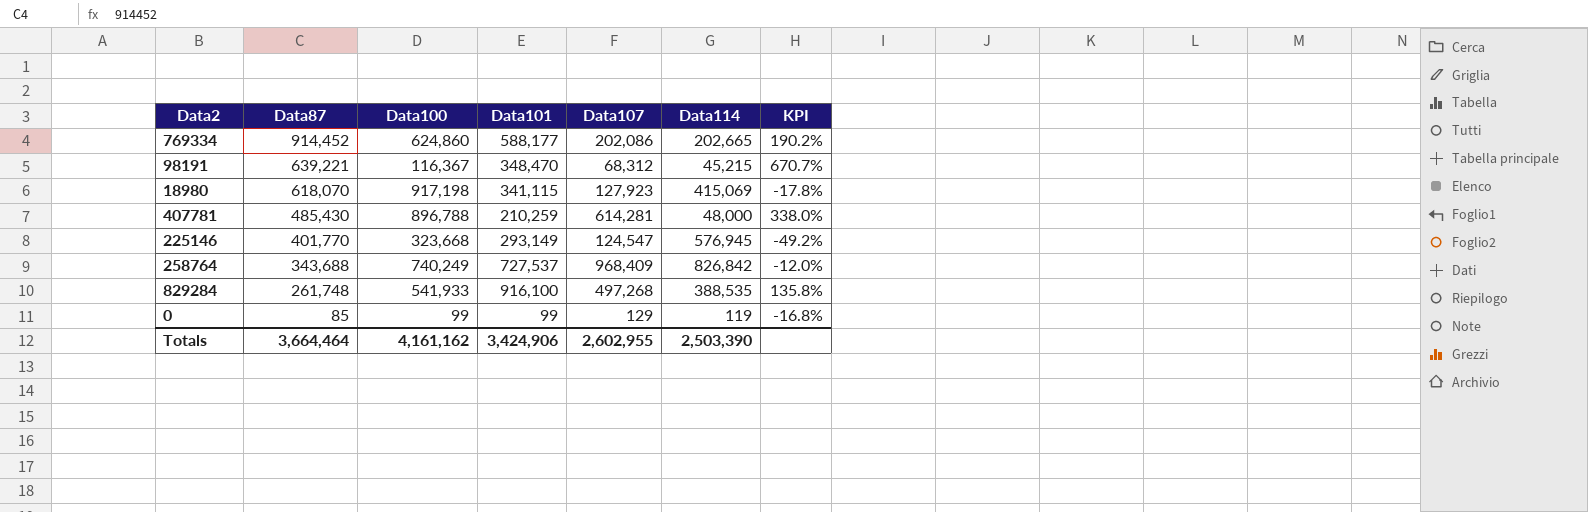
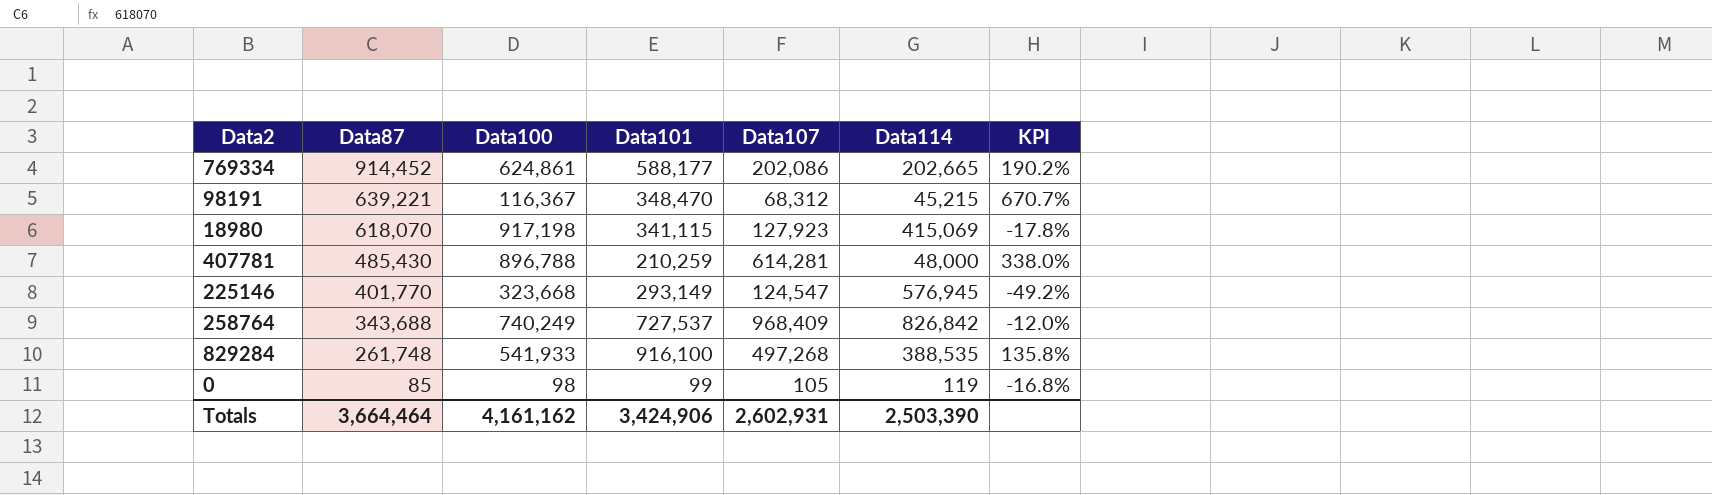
769334 | Data100: 624,860 -> 624,861
0 | Data100: 99 -> 98
0 | Data107: 129 -> 105
Totals | Data107: 2,602,955 -> 2,602,931

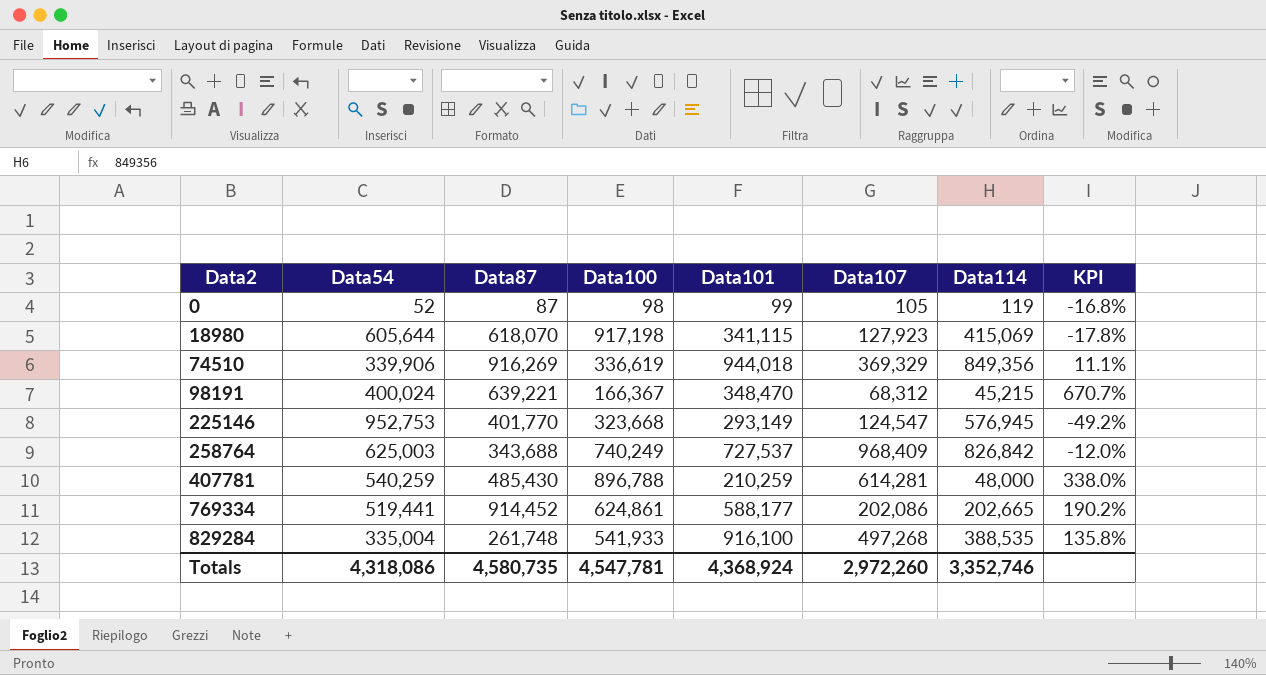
row order: Data87 descending -> Data2 ascending
column Data54 | position: none -> 2
0 | Data87: 85 -> 87
row 74510: none -> 339,906 | 916,269 | 336,619 | 944,018 | 369,329 | 849,356 | 11.1%
98191 | Data100: 116,367 -> 166,367
Totals | Data87: 3,664,464 -> 4,580,735
Totals | Data100: 4,161,162 -> 4,547,781
Totals | Data101: 3,424,906 -> 4,368,924
Totals | Data107: 2,602,931 -> 2,972,260
Totals | Data114: 2,503,390 -> 3,352,746

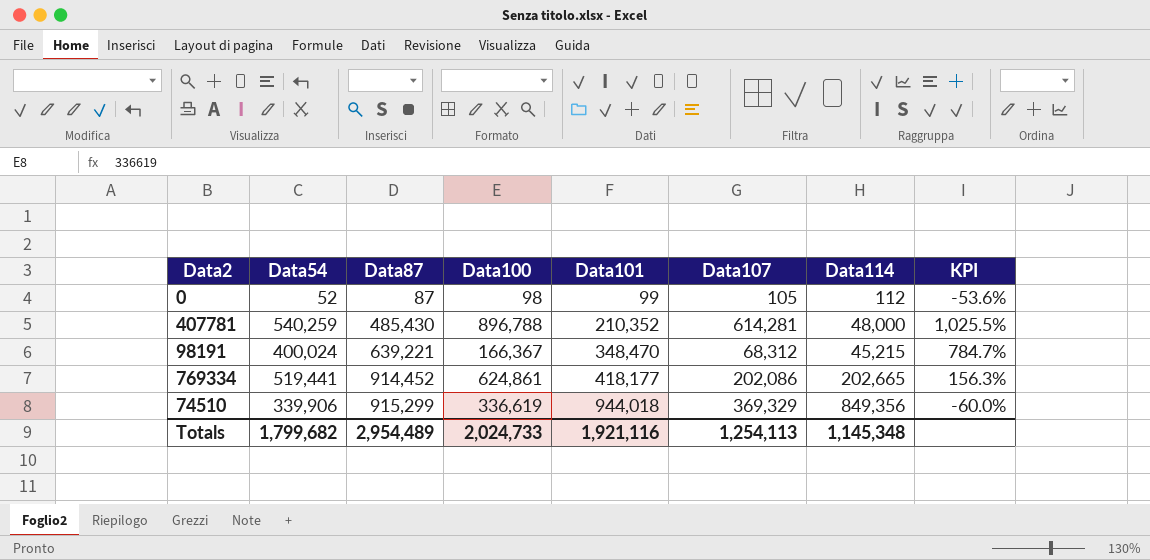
row order: Data2 ascending -> Data87 ascending
column KPI | formula: ([Data101] - [Data114]) / [Data114] -> ([Data54] - [Data114]) / [Data114]
row 18980: 605,644 | 618,070 | 917,198 | 341,115 | 127,923 | 415,069 | -17.8% -> none
row 225146: 952,753 | 401,770 | 323,668 | 293,149 | 124,547 | 576,945 | -49.2% -> none
row 258764: 625,003 | 343,688 | 740,249 | 727,537 | 968,409 | 826,842 | -12.0% -> none
row 829284: 335,004 | 261,748 | 541,933 | 916,100 | 497,268 | 388,535 | 135.8% -> none
0 | Data114: 119 -> 112
407781 | Data101: 210,259 -> 210,352
769334 | Data101: 588,177 -> 418,177
74510 | Data87: 916,269 -> 915,299
Totals | Data54: 4,318,086 -> 1,799,682
Totals | Data87: 4,580,735 -> 2,954,489
Totals | Data100: 4,547,781 -> 2,024,733
Totals | Data101: 4,368,924 -> 1,921,116
Totals | Data107: 2,972,260 -> 1,254,113
Totals | Data114: 3,352,746 -> 1,145,348

